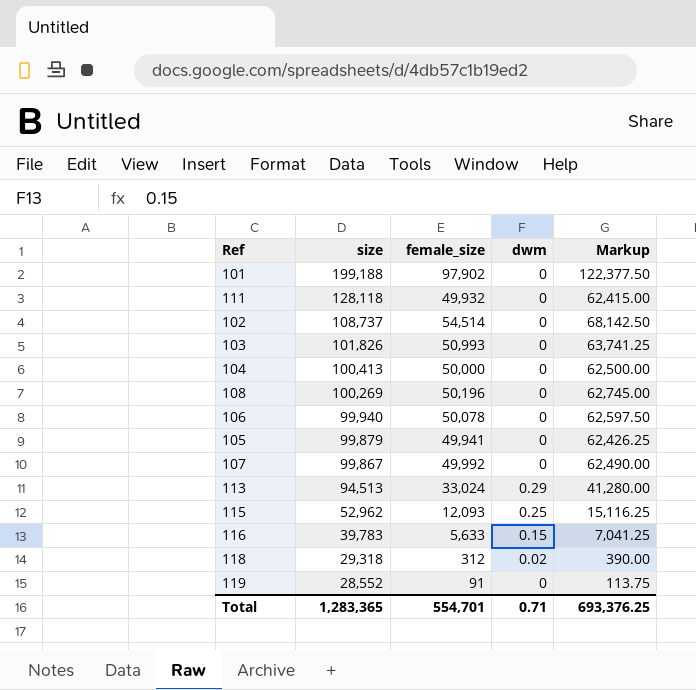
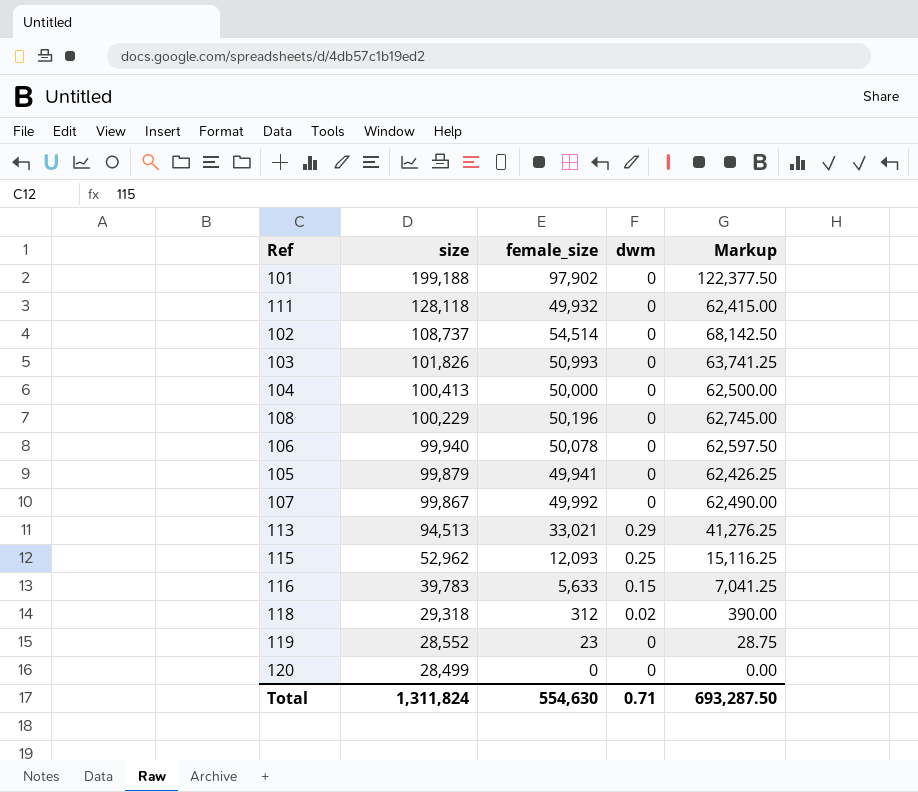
108 | size: 100,269 -> 100,229
113 | female_size: 33,024 -> 33,021
113 | Markup: 41,280.00 -> 41,276.25
119 | female_size: 91 -> 23
119 | Markup: 113.75 -> 28.75
row 120: none -> 28,499 | 0 | 0 | 0.00
Total | size: 1,283,365 -> 1,311,824
Total | female_size: 554,701 -> 554,630
Total | Markup: 693,376.25 -> 693,287.50

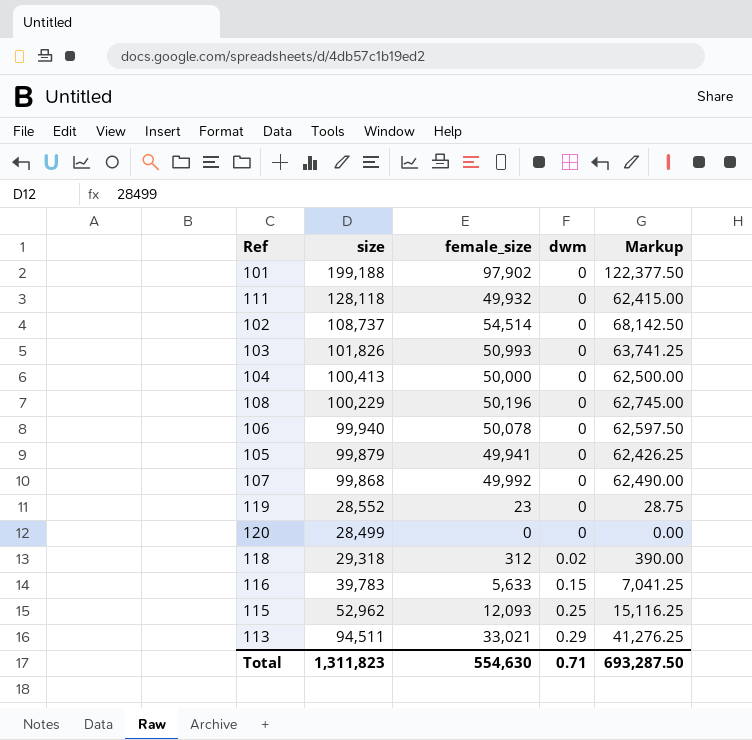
row order: size descending -> dwm ascending
107 | size: 99,867 -> 99,868
113 | size: 94,513 -> 94,511
Total | size: 1,311,824 -> 1,311,823

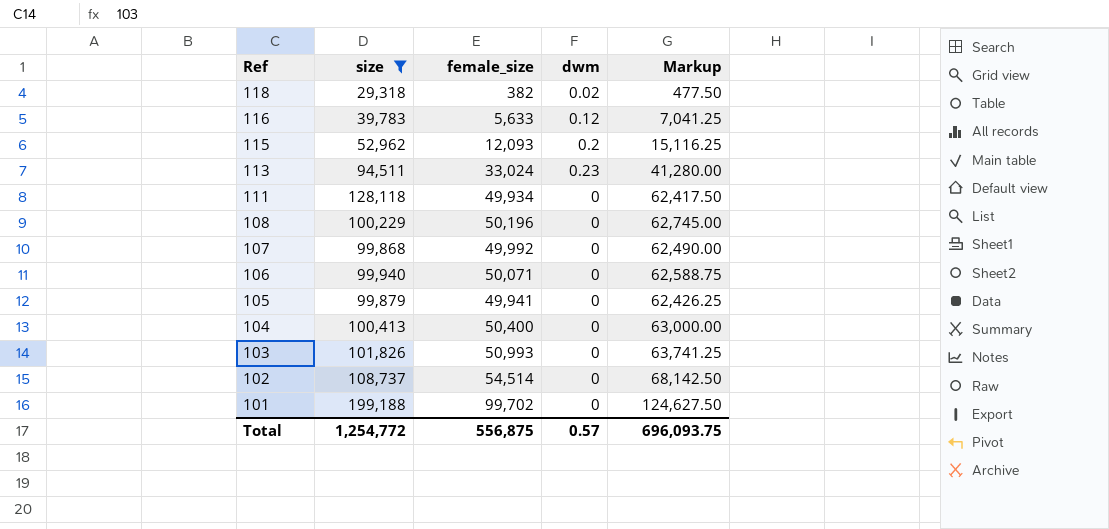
filter: none -> size >= 29,318
row order: dwm ascending -> Ref descending
118 | female_size: 312 -> 382
118 | Markup: 390.00 -> 477.50
116 | dwm: 0.15 -> 0.12
115 | dwm: 0.25 -> 0.2
113 | female_size: 33,021 -> 33,024
113 | dwm: 0.29 -> 0.23
113 | Markup: 41,276.25 -> 41,280.00
111 | female_size: 49,932 -> 49,934
111 | Markup: 62,415.00 -> 62,417.50
106 | female_size: 50,078 -> 50,071
106 | Markup: 62,597.50 -> 62,588.75
104 | female_size: 50,000 -> 50,400
104 | Markup: 62,500.00 -> 63,000.00
101 | female_size: 97,902 -> 99,702
101 | Markup: 122,377.50 -> 124,627.50
Total | size: 1,311,823 -> 1,254,772
Total | female_size: 554,630 -> 556,875
Total | dwm: 0.71 -> 0.57
Total | Markup: 693,287.50 -> 696,093.75

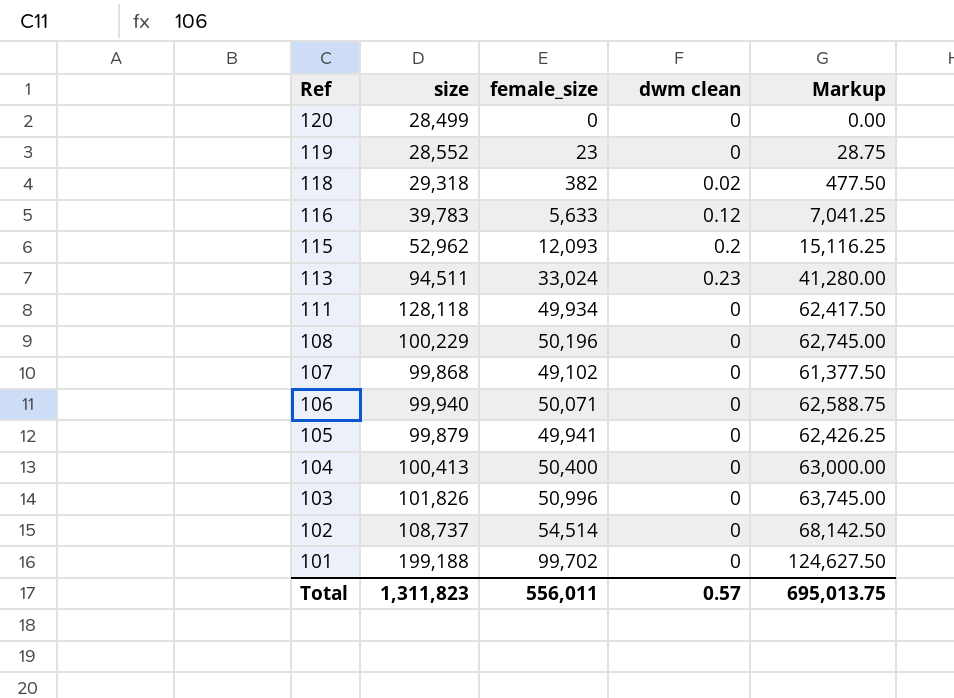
filter: size >= 29,318 -> none
column name: dwm -> dwm clean
107 | female_size: 49,992 -> 49,102
107 | Markup: 62,490.00 -> 61,377.50
103 | female_size: 50,993 -> 50,996
103 | Markup: 63,741.25 -> 63,745.00
Total | size: 1,254,772 -> 1,311,823
Total | female_size: 556,875 -> 556,011
Total | Markup: 696,093.75 -> 695,013.75

